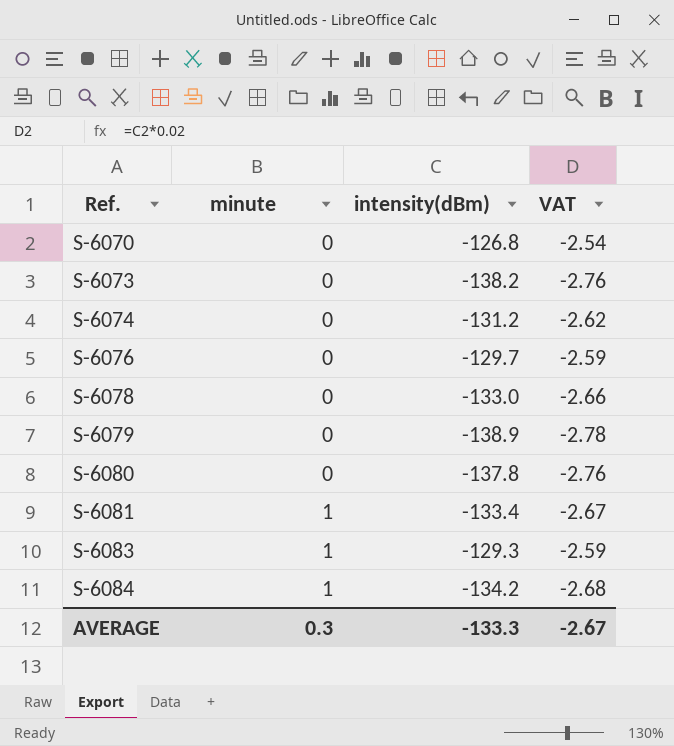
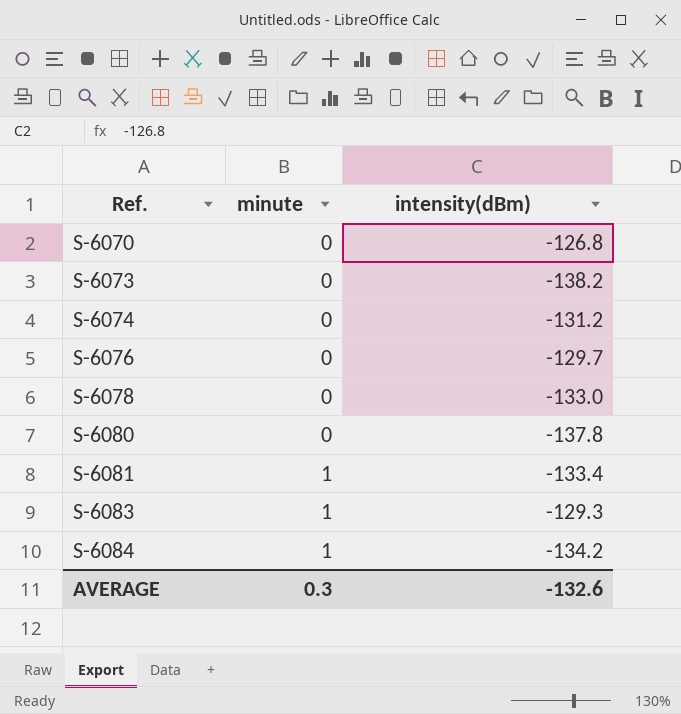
column VAT | formula: [intensity(dBm)] * 0.02 -> none
row S-6079: 0 | -138.9 | -2.78 -> none
AVERAGE | intensity(dBm): -133.3 -> -132.6

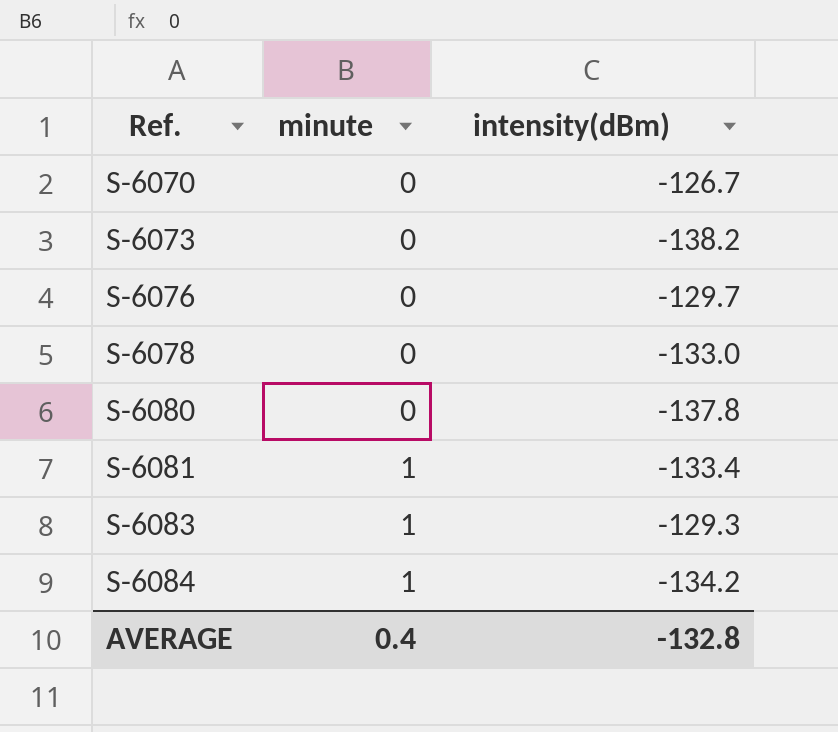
row S-6074: 0 | -131.2 -> none
S-6070 | intensity(dBm): -126.8 -> -126.7
AVERAGE | minute: 0.3 -> 0.4
AVERAGE | intensity(dBm): -132.6 -> -132.8

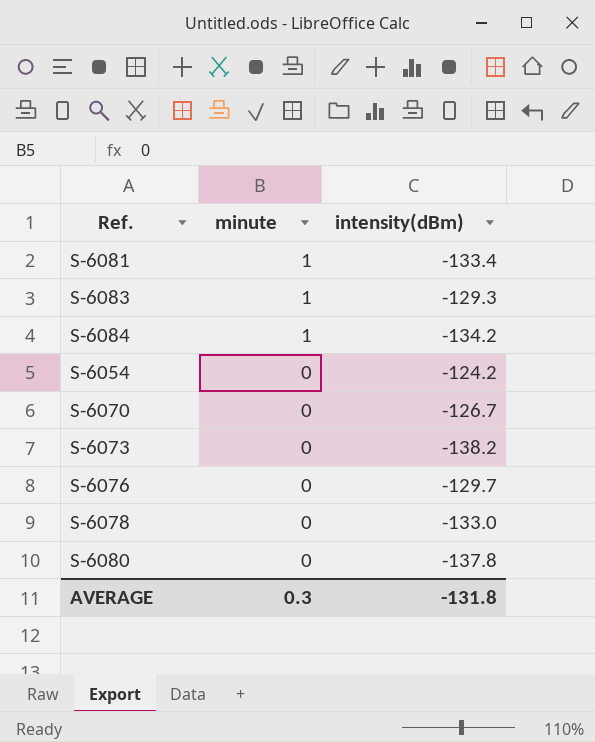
row order: Ref. ascending -> minute descending
row S-6054: none -> 0 | -124.2
AVERAGE | minute: 0.4 -> 0.3
AVERAGE | intensity(dBm): -132.8 -> -131.8

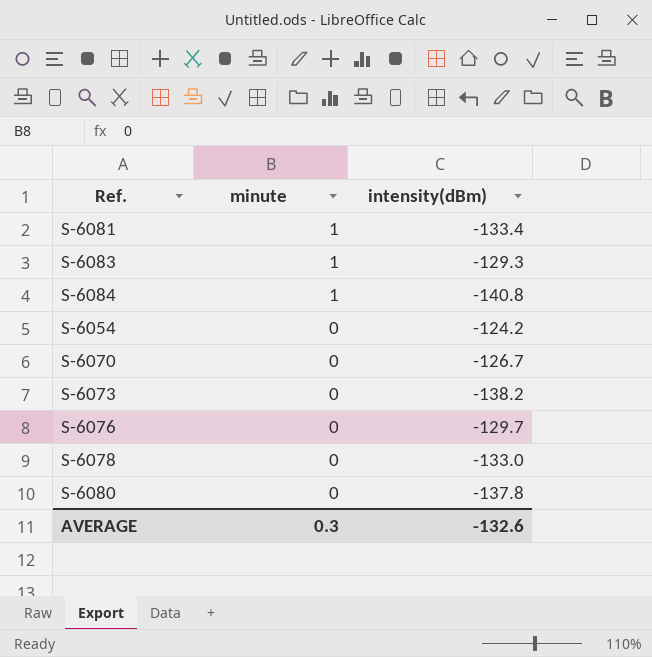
S-6084 | intensity(dBm): -134.2 -> -140.8
AVERAGE | intensity(dBm): -131.8 -> -132.6

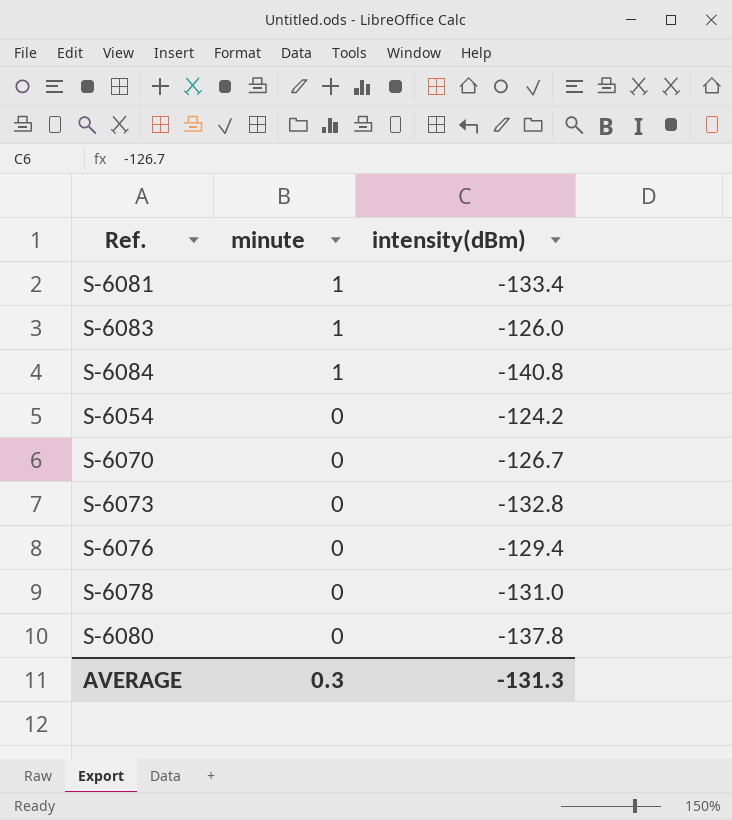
S-6083 | intensity(dBm): -129.3 -> -126.0
S-6073 | intensity(dBm): -138.2 -> -132.8
S-6076 | intensity(dBm): -129.7 -> -129.4
S-6078 | intensity(dBm): -133.0 -> -131.0
AVERAGE | intensity(dBm): -132.6 -> -131.3

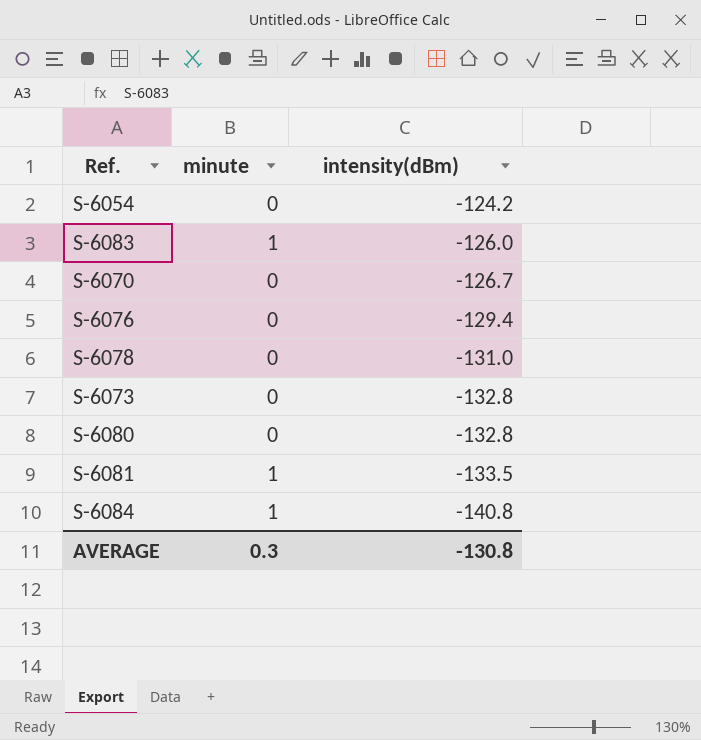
row order: minute descending -> intensity(dBm) descending
S-6080 | intensity(dBm): -137.8 -> -132.8
S-6081 | intensity(dBm): -133.4 -> -133.5
AVERAGE | intensity(dBm): -131.3 -> -130.8

